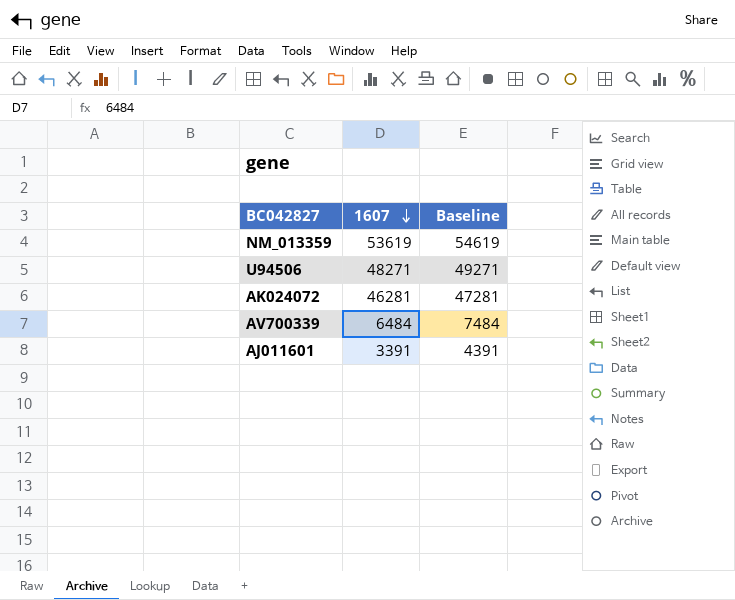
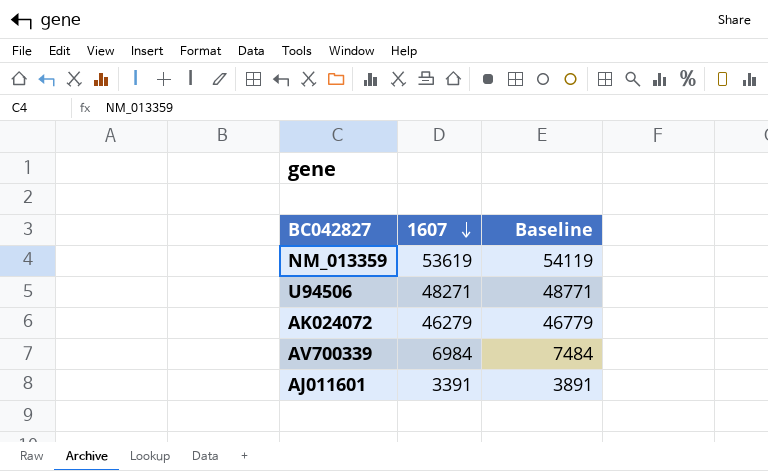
column Baseline | formula: [1607] + 1000 -> [1607] + 500
AK024072 | 1607: 46281 -> 46279
AV700339 | 1607: 6484 -> 6984

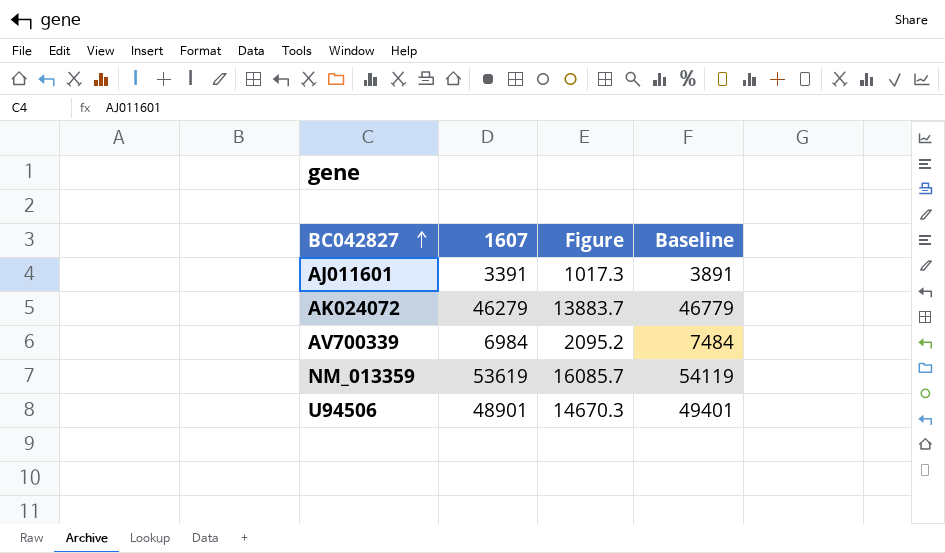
row order: 1607 descending -> BC042827 ascending
column Figure | formula: none -> [1607] * 0.3
U94506 | 1607: 48271 -> 48901
U94506 | Baseline: 48771 -> 49401

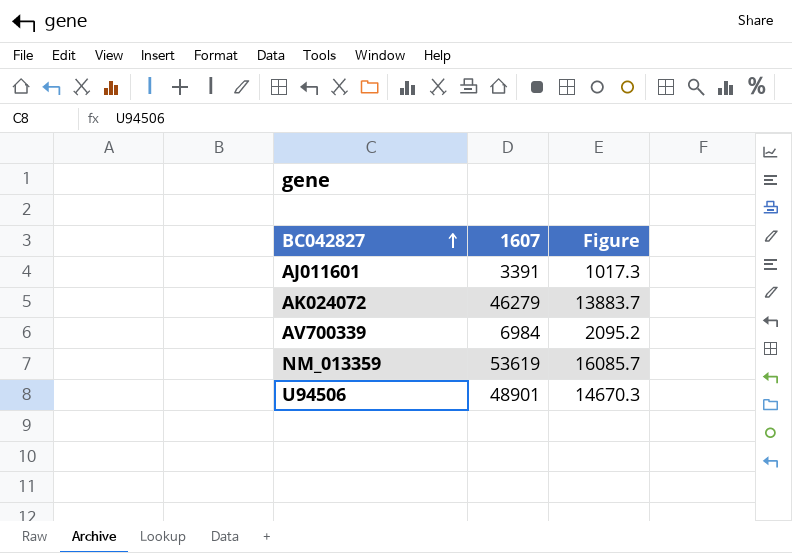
column Baseline | formula: [1607] + 500 -> none

